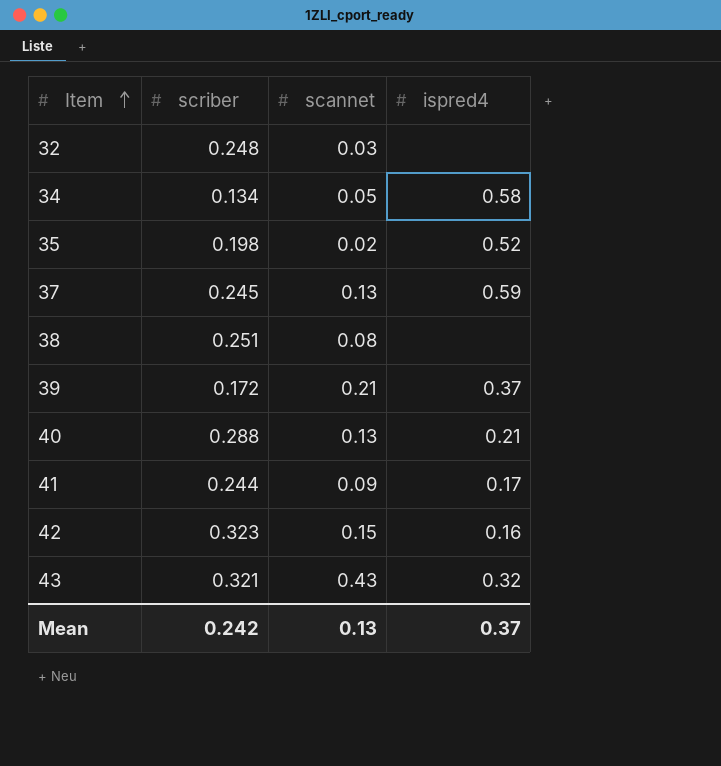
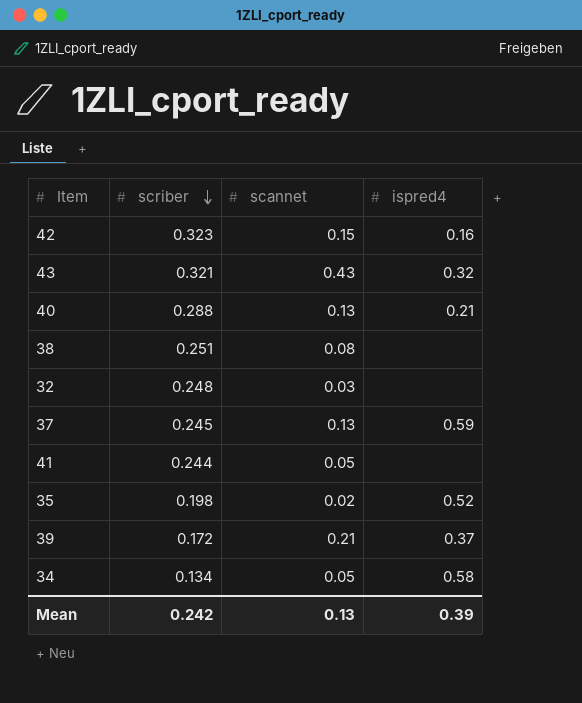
row order: Item ascending -> scriber descending
41 | scannet: 0.09 -> 0.05
41 | ispred4: 0.17 -> none
Mean | ispred4: 0.37 -> 0.39

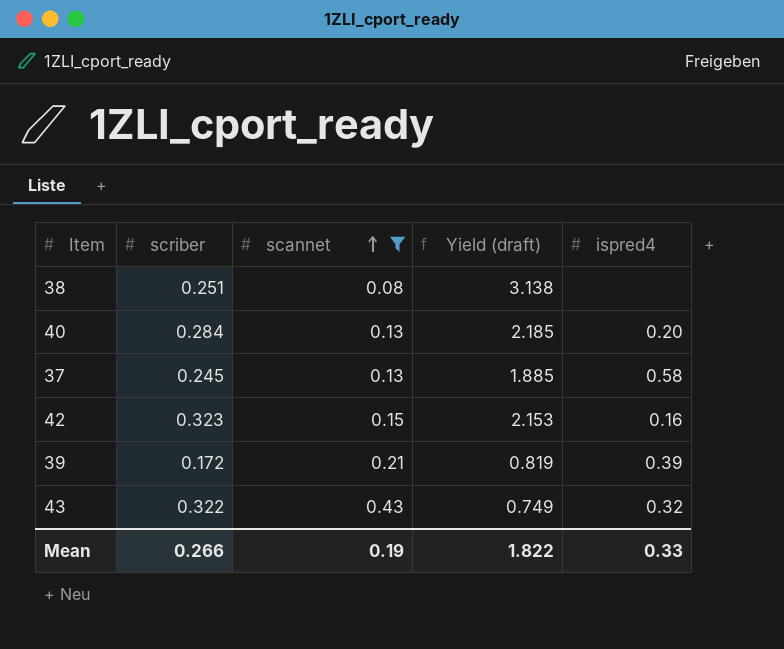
filter: none -> scannet >= 0.08
row order: scriber descending -> scannet ascending
column Yield (draft) | formula: none -> [scriber] / [scannet]
40 | scriber: 0.288 -> 0.284
40 | ispred4: 0.21 -> 0.20
37 | ispred4: 0.59 -> 0.58
39 | ispred4: 0.37 -> 0.39
43 | scriber: 0.321 -> 0.322
Mean | scriber: 0.242 -> 0.266
Mean | scannet: 0.13 -> 0.19
Mean | ispred4: 0.39 -> 0.33

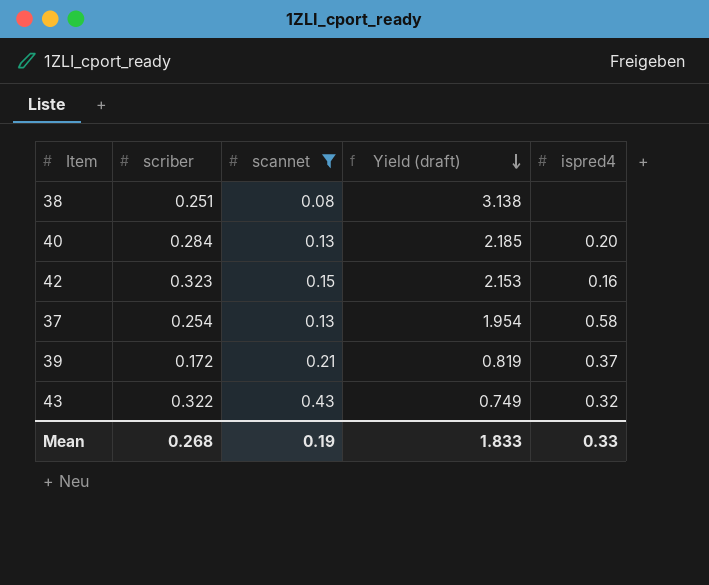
row order: scannet ascending -> Yield (draft) descending
37 | scriber: 0.245 -> 0.254
37 | Yield (draft): 1.885 -> 1.954
39 | ispred4: 0.39 -> 0.37
Mean | scriber: 0.266 -> 0.268
Mean | Yield (draft): 1.822 -> 1.833

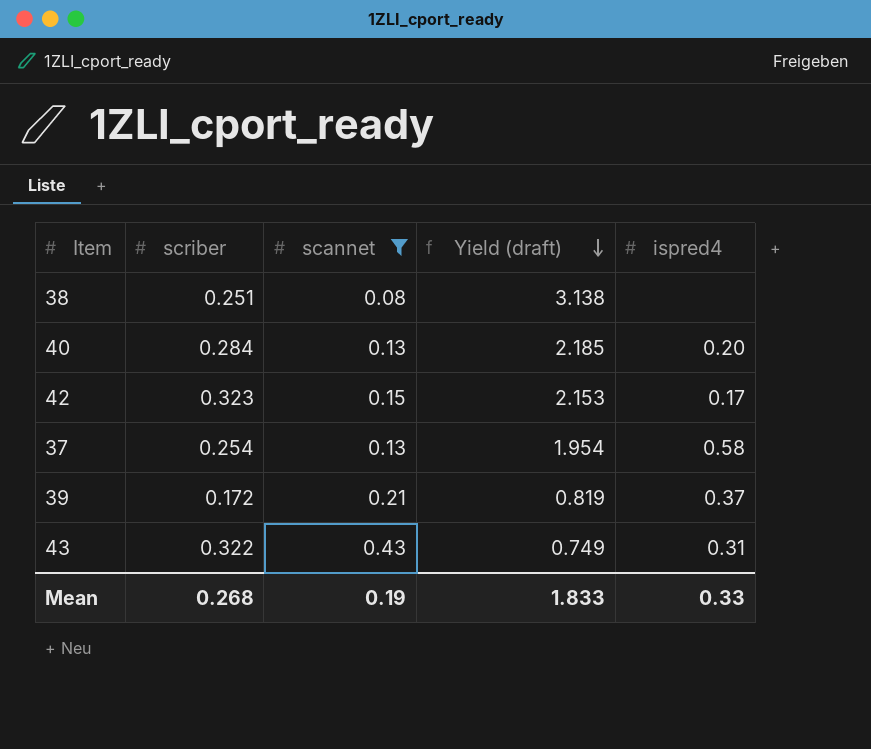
42 | ispred4: 0.16 -> 0.17
43 | ispred4: 0.32 -> 0.31

